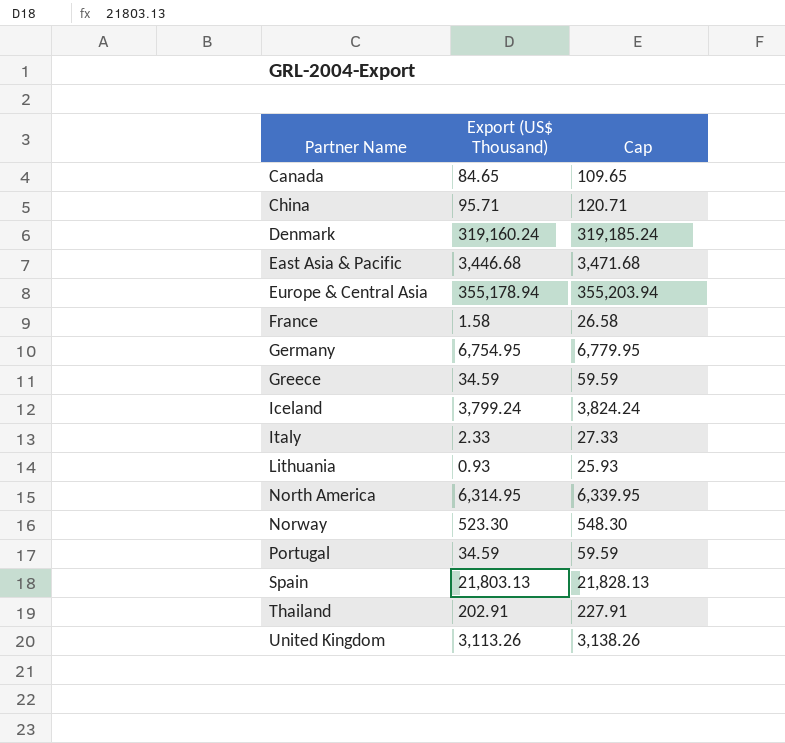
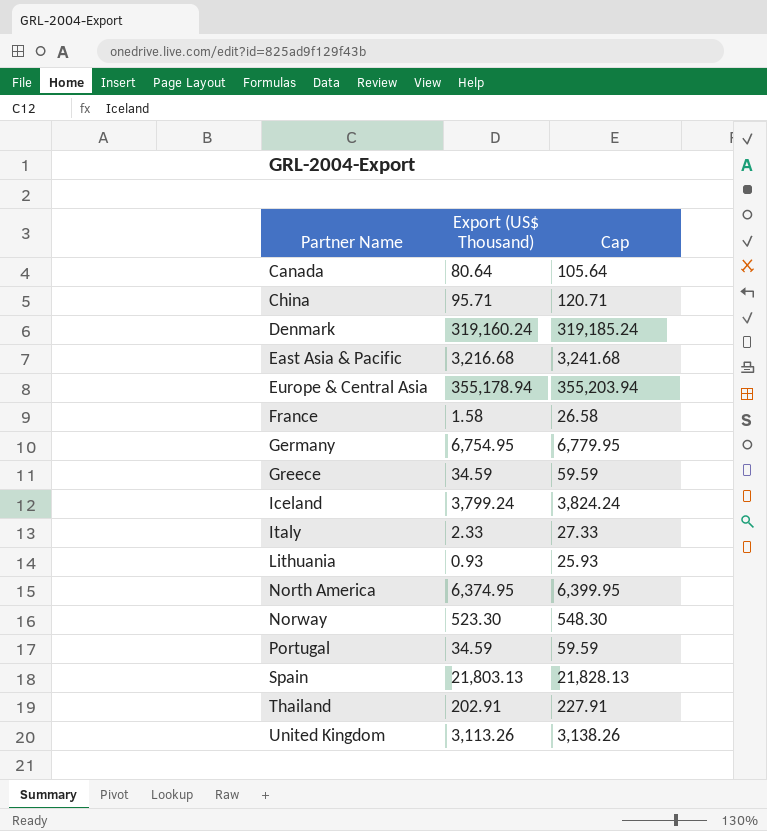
Canada | Export (US$ Thousand): 84.65 -> 80.64
Canada | Cap: 109.65 -> 105.64
East Asia & Pacific | Export (US$ Thousand): 3,446.68 -> 3,216.68
East Asia & Pacific | Cap: 3,471.68 -> 3,241.68
North America | Export (US$ Thousand): 6,314.95 -> 6,374.95
North America | Cap: 6,339.95 -> 6,399.95

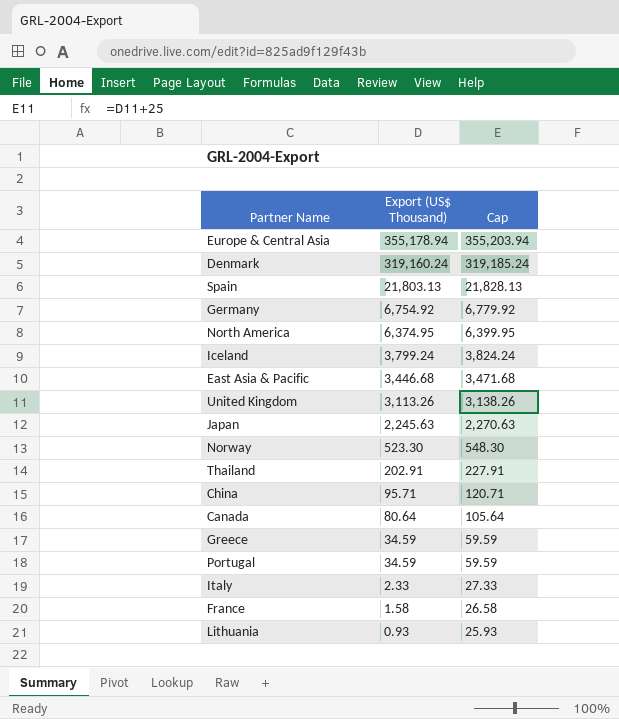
row order: Partner Name ascending -> Export (US$ Thousand) descending
Germany | Export (US$ Thousand): 6,754.95 -> 6,754.92
Germany | Cap: 6,779.95 -> 6,779.92
East Asia & Pacific | Export (US$ Thousand): 3,216.68 -> 3,446.68
East Asia & Pacific | Cap: 3,241.68 -> 3,471.68
row Japan: none -> 2,245.63 | 2,270.63

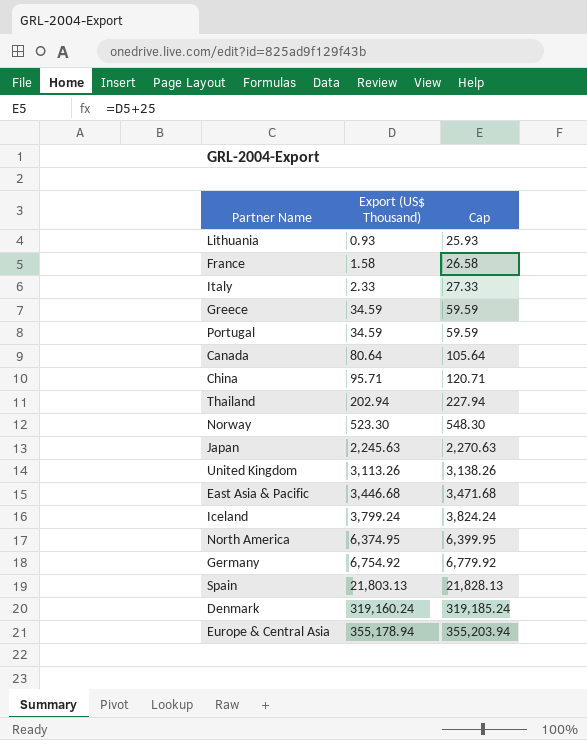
row order: Export (US$ Thousand) descending -> Export (US$ Thousand) ascending
Thailand | Export (US$ Thousand): 202.91 -> 202.94
Thailand | Cap: 227.91 -> 227.94

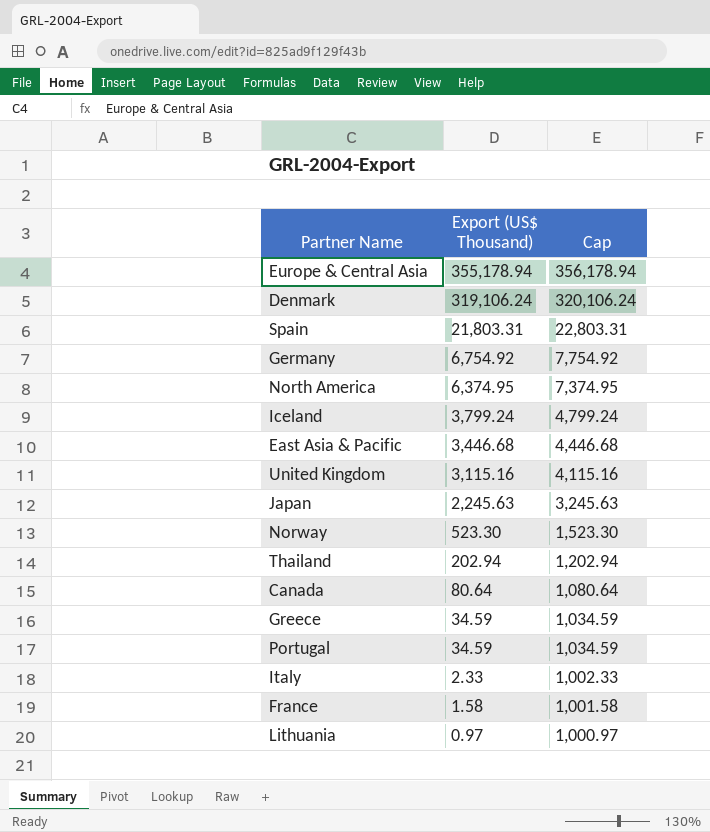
row order: Export (US$ Thousand) ascending -> Export (US$ Thousand) descending
column Cap | formula: [Export (US$ Thousand)] + 25 -> [Export (US$ Thousand)] + 1000
row China: 95.71 | 120.71 -> none
Denmark | Export (US$ Thousand): 319,160.24 -> 319,106.24
Spain | Export (US$ Thousand): 21,803.13 -> 21,803.31
United Kingdom | Export (US$ Thousand): 3,113.26 -> 3,115.16
Lithuania | Export (US$ Thousand): 0.93 -> 0.97

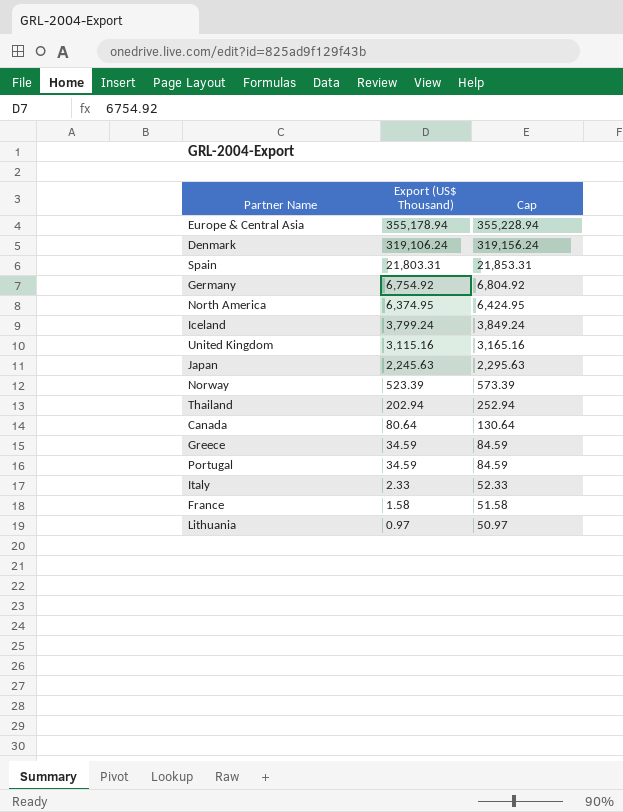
column Cap | formula: [Export (US$ Thousand)] + 1000 -> [Export (US$ Thousand)] + 50
row East Asia & Pacific: 3,446.68 | 4,446.68 -> none
Norway | Export (US$ Thousand): 523.30 -> 523.39

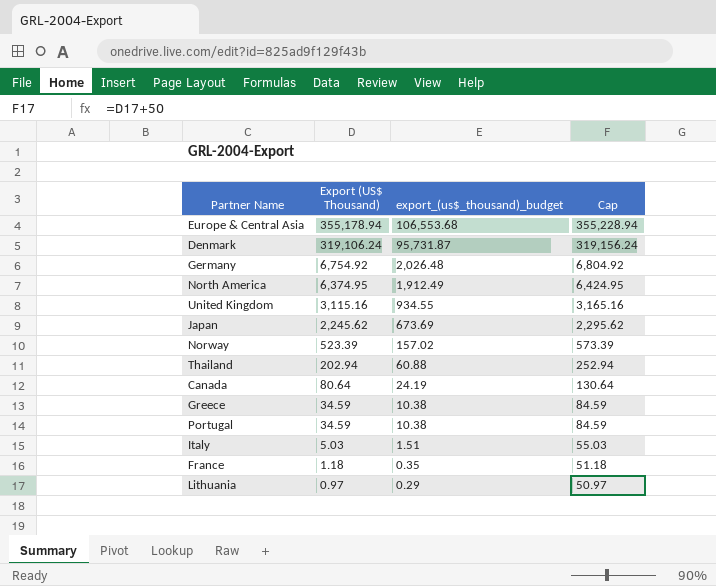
column export_(us$_thousand)_budget | formula: none -> [Export (US$ Thousand)] * 0.3
row Spain: 21,803.31 | 21,853.31 -> none
row Iceland: 3,799.24 | 3,849.24 -> none
Japan | Export (US$ Thousand): 2,245.63 -> 2,245.62
Japan | Cap: 2,295.63 -> 2,295.62
Italy | Export (US$ Thousand): 2.33 -> 5.03
Italy | Cap: 52.33 -> 55.03
France | Export (US$ Thousand): 1.58 -> 1.18
France | Cap: 51.58 -> 51.18

